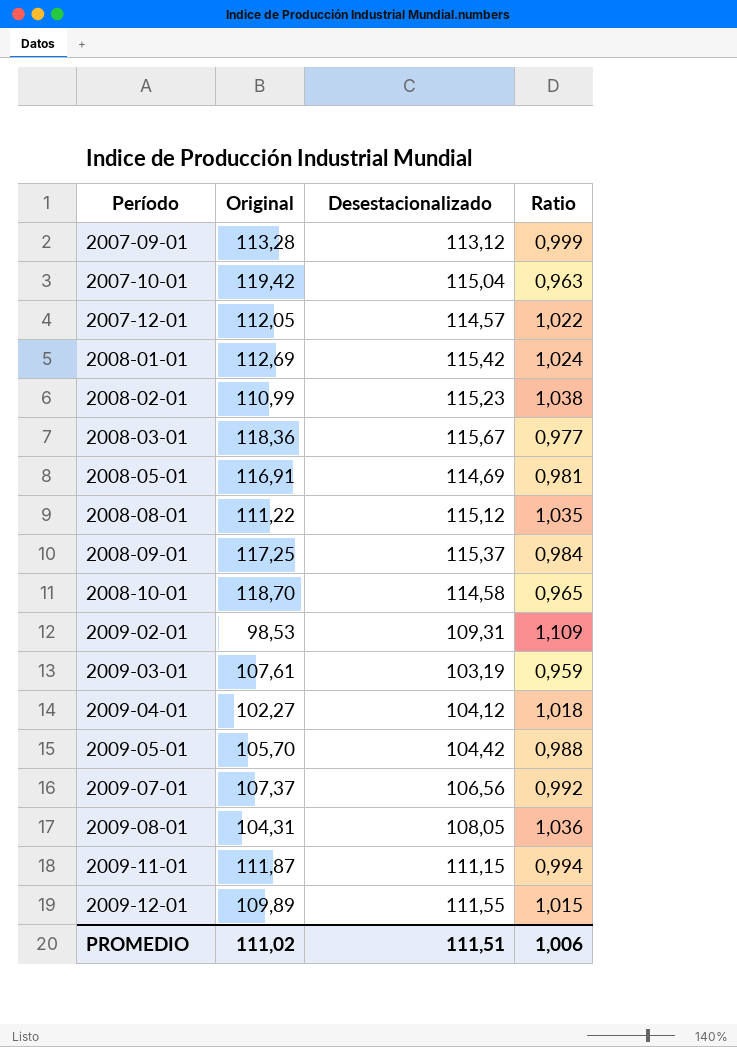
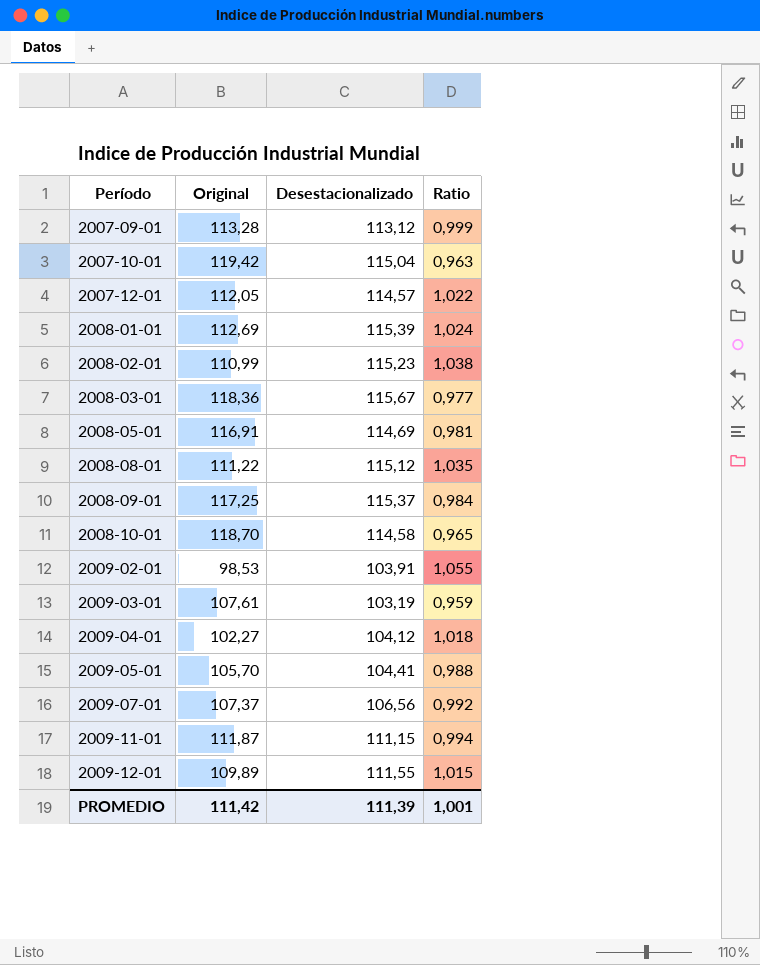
row 2009-08-01: 104,31 | 108,05 | 1,036 -> none
2008-01-01 | Desestacionalizado: 115,42 -> 115,39
2009-02-01 | Desestacionalizado: 109,31 -> 103,91
2009-02-01 | Ratio: 1,109 -> 1,055
2009-05-01 | Desestacionalizado: 104,42 -> 104,41
PROMEDIO | Original: 111,02 -> 111,42
PROMEDIO | Desestacionalizado: 111,51 -> 111,39
PROMEDIO | Ratio: 1,006 -> 1,001

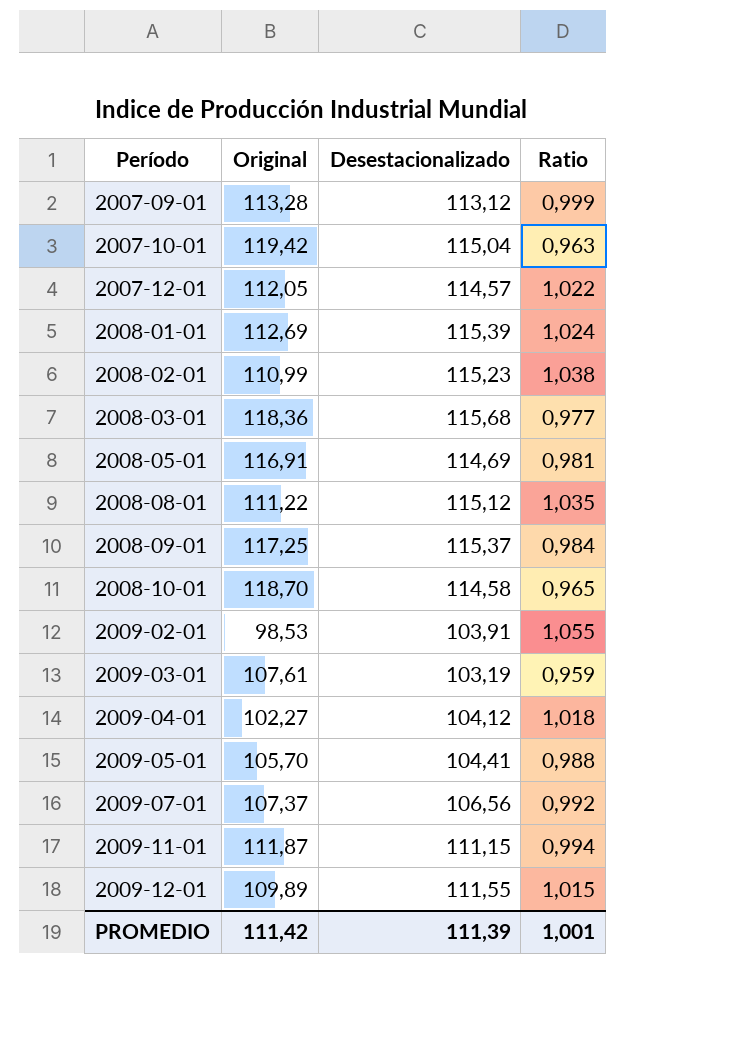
2008-03-01 | Desestacionalizado: 115,67 -> 115,68

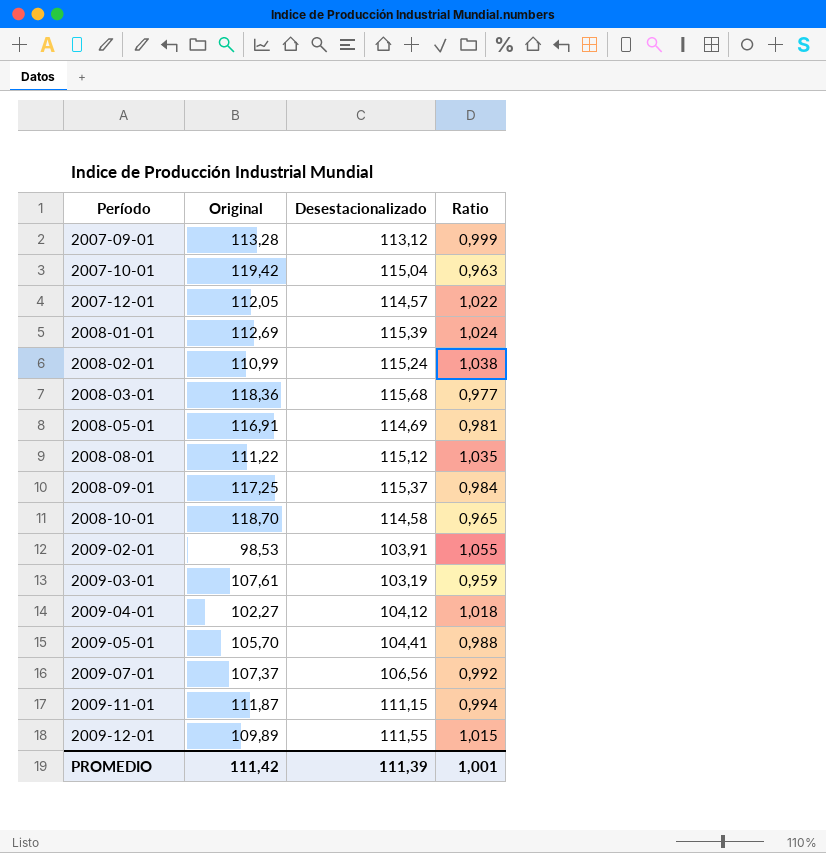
2008-02-01 | Desestacionalizado: 115,23 -> 115,24

